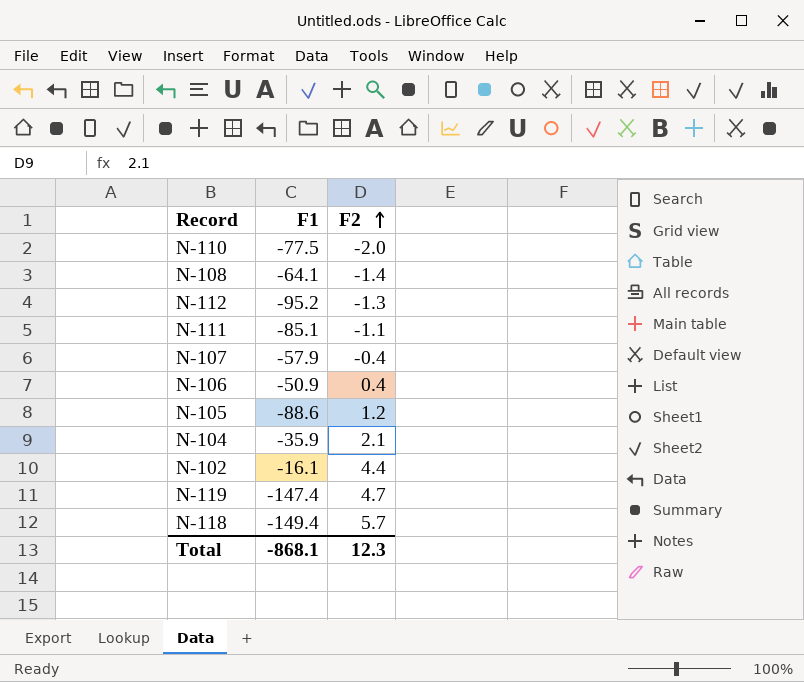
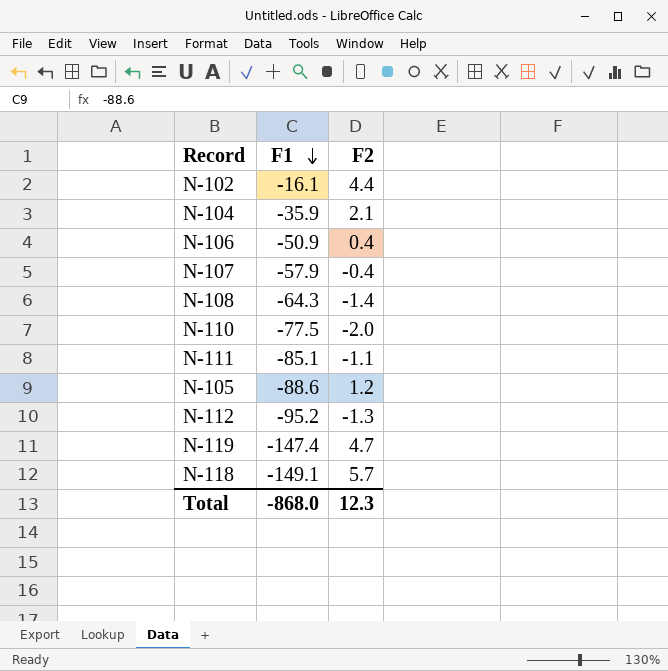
row order: F2 ascending -> F1 descending
N-108 | F1: -64.1 -> -64.3
N-118 | F1: -149.4 -> -149.1
Total | F1: -868.1 -> -868.0

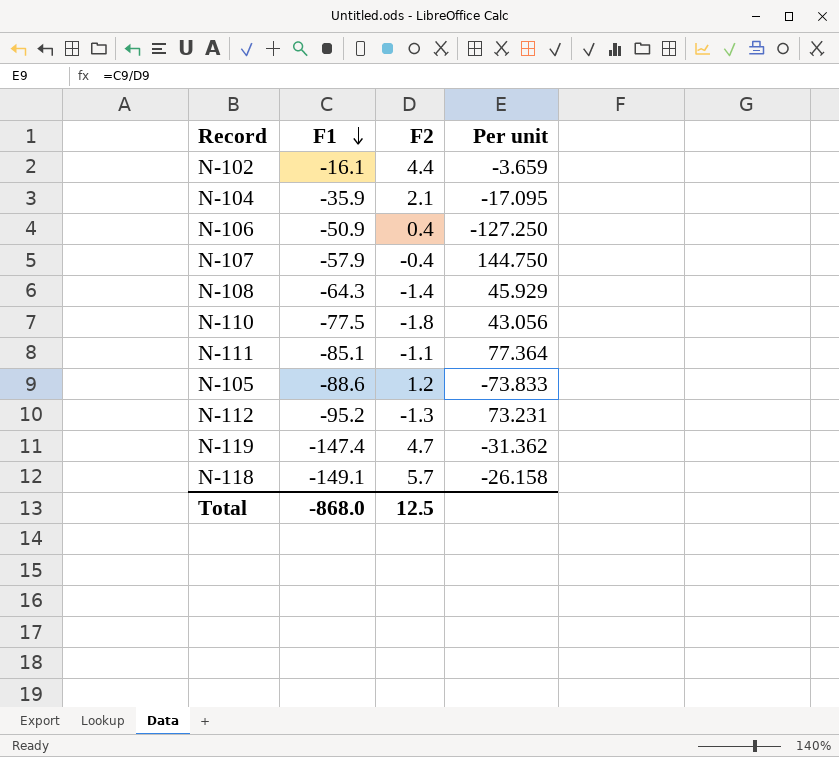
column Per unit | formula: none -> [F1] / [F2]
N-110 | F2: -2.0 -> -1.8
Total | F2: 12.3 -> 12.5

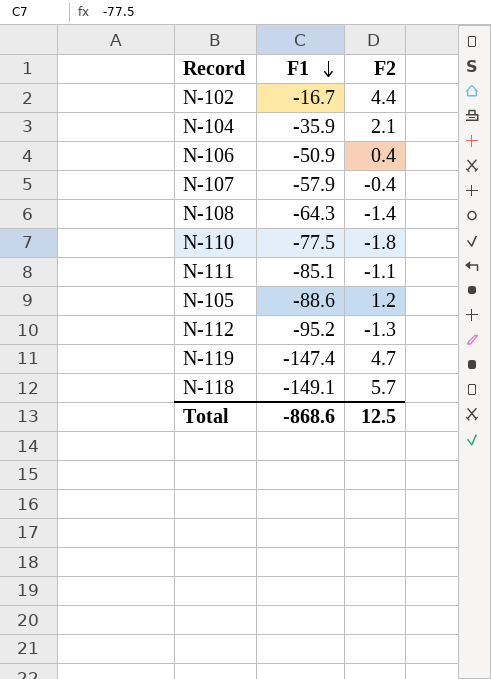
column Per unit | formula: [F1] / [F2] -> none
N-102 | F1: -16.1 -> -16.7
Total | F1: -868.0 -> -868.6

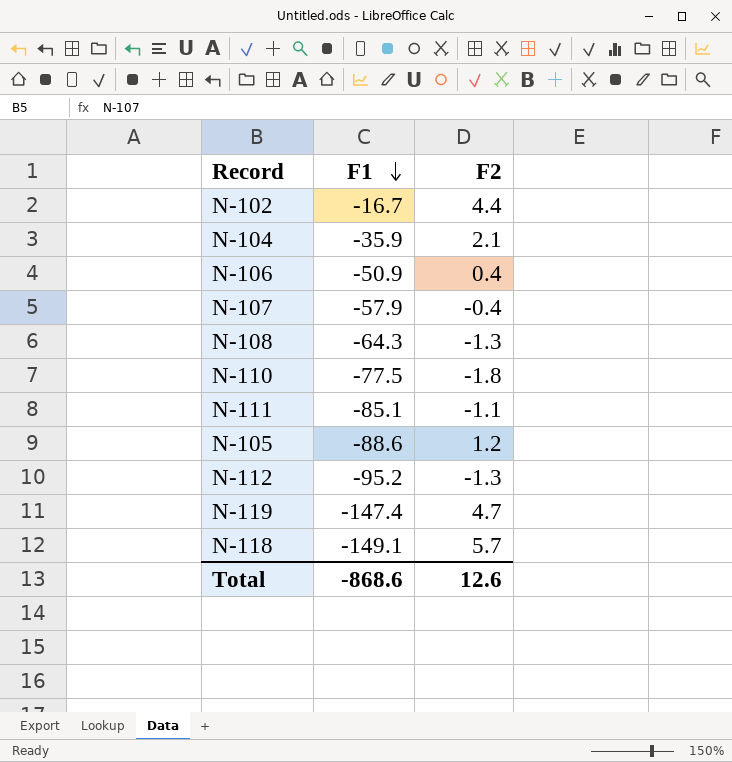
N-108 | F2: -1.4 -> -1.3
Total | F2: 12.5 -> 12.6

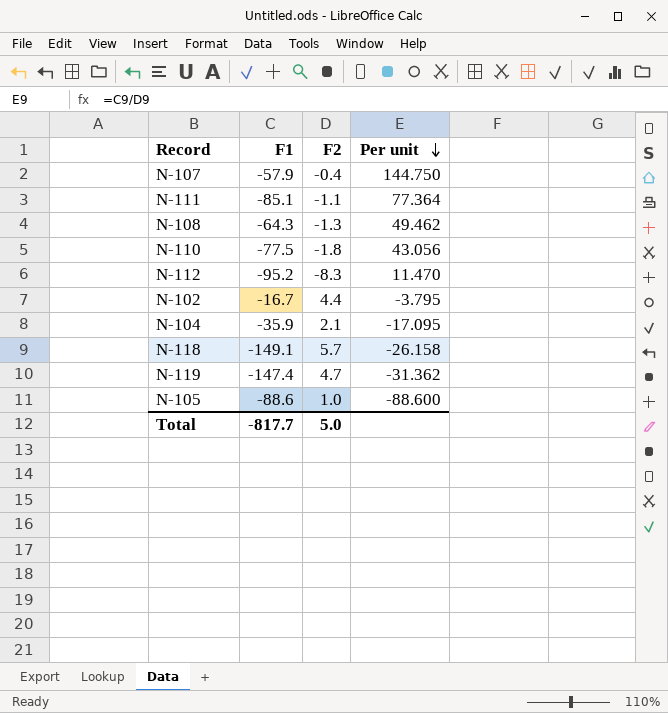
row order: F1 descending -> Per unit descending
column Per unit | formula: none -> [F1] / [F2]
row N-106: -50.9 | 0.4 -> none
N-112 | F2: -1.3 -> -8.3
N-105 | F2: 1.2 -> 1.0
Total | F1: -868.6 -> -817.7
Total | F2: 12.6 -> 5.0

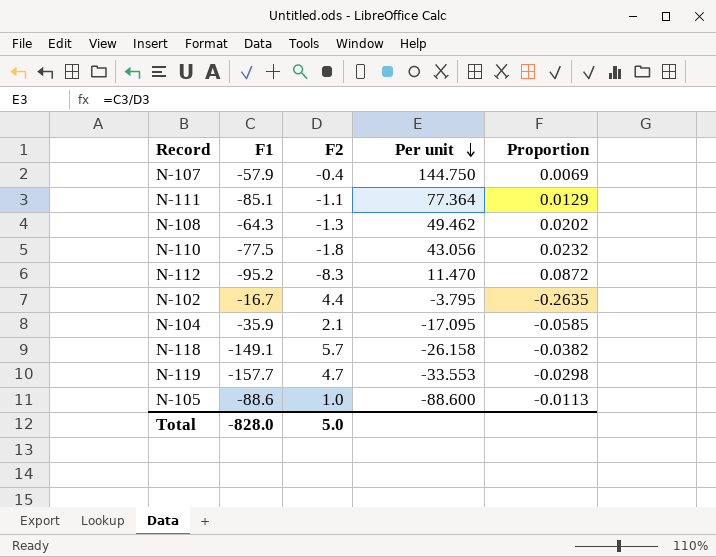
column Proportion | formula: none -> [F2] / [F1]
N-119 | F1: -147.4 -> -157.7
N-119 | Per unit: -31.362 -> -33.553
Total | F1: -817.7 -> -828.0

